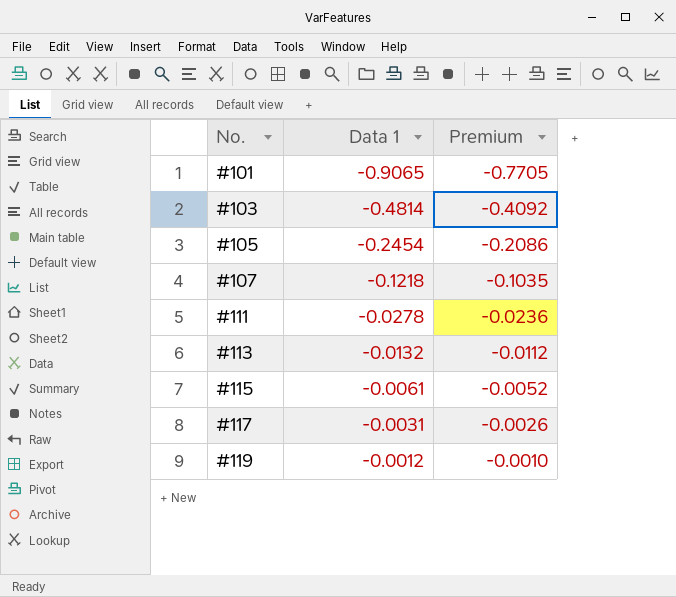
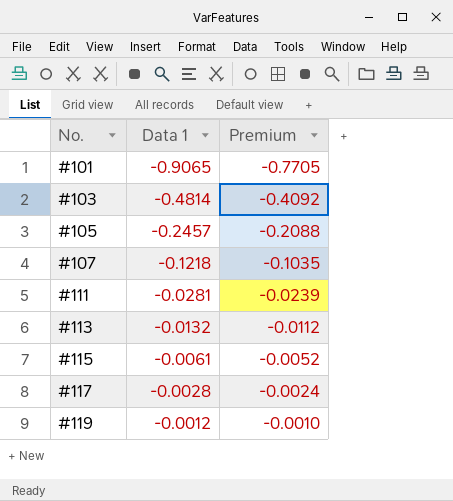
#105 | Data 1: -0.2454 -> -0.2457
#105 | Premium: -0.2086 -> -0.2088
#111 | Data 1: -0.0278 -> -0.0281
#111 | Premium: -0.0236 -> -0.0239
#117 | Data 1: -0.0031 -> -0.0028
#117 | Premium: -0.0026 -> -0.0024

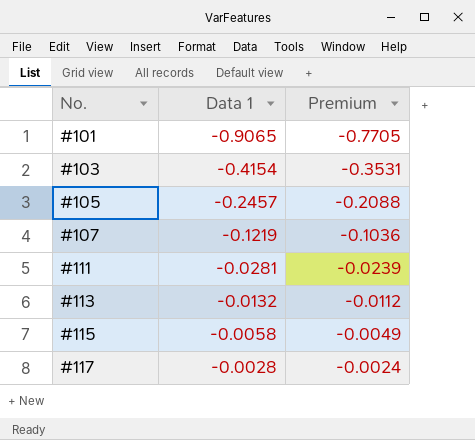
row #119: -0.0012 | -0.0010 -> none
#103 | Data 1: -0.4814 -> -0.4154
#103 | Premium: -0.4092 -> -0.3531
#107 | Data 1: -0.1218 -> -0.1219
#107 | Premium: -0.1035 -> -0.1036
#115 | Data 1: -0.0061 -> -0.0058
#115 | Premium: -0.0052 -> -0.0049

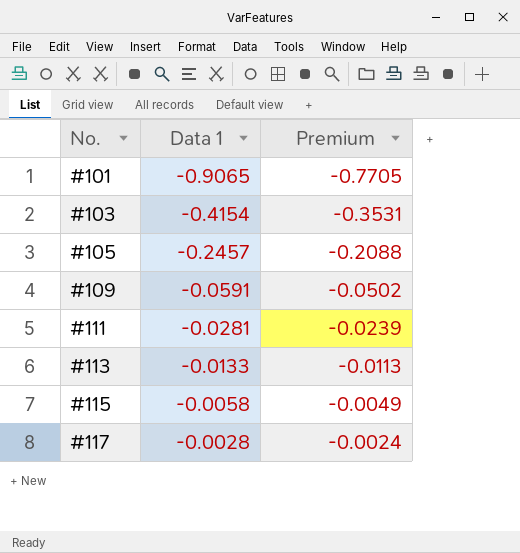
row #107: -0.1219 | -0.1036 -> none
row #109: none -> -0.0591 | -0.0502
#113 | Data 1: -0.0132 -> -0.0133
#113 | Premium: -0.0112 -> -0.0113

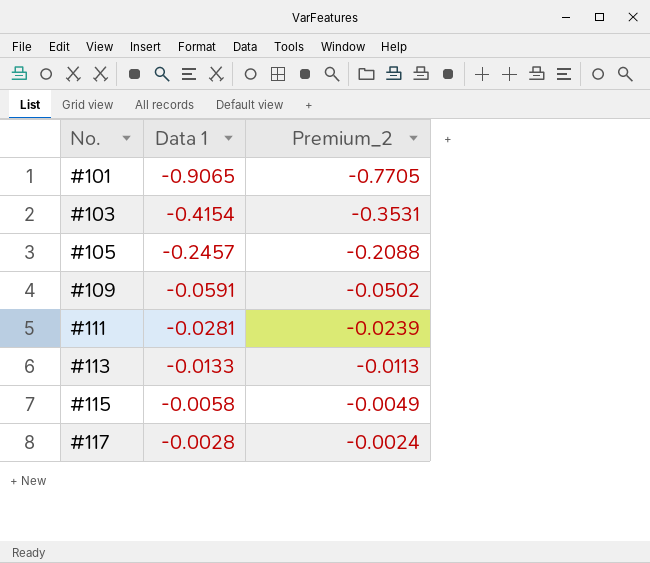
column name: Premium -> Premium_2

